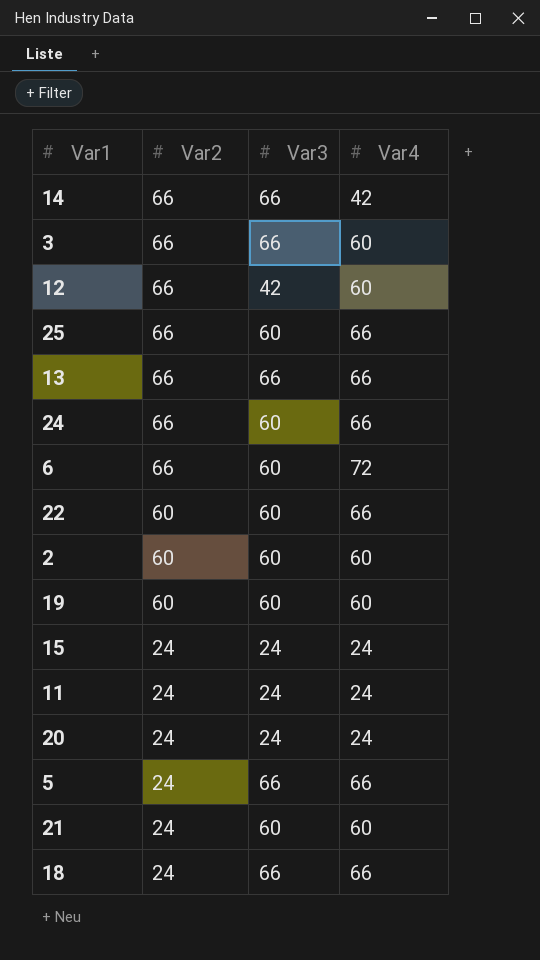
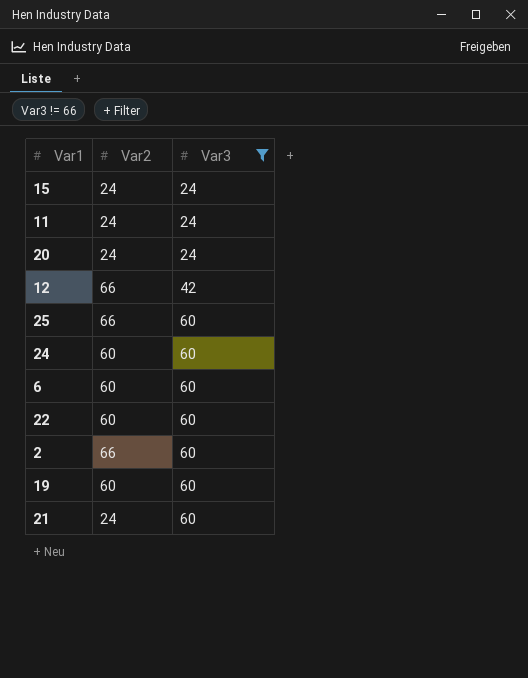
filter: none -> Var3 != 66
row order: Var2 descending -> Var3 ascending
column Var4 | position: 4 -> none
24 | Var2: 66 -> 60
6 | Var2: 66 -> 60
2 | Var2: 60 -> 66

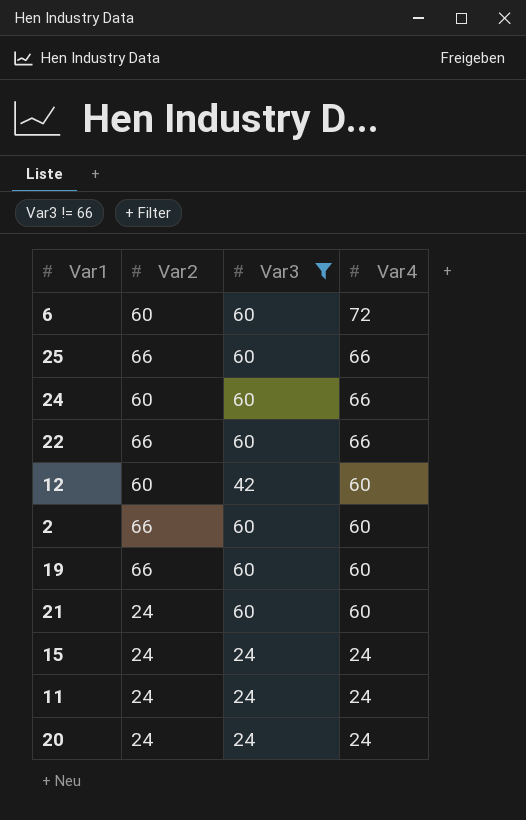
row order: Var3 ascending -> Var4 descending
column Var4 | position: none -> 4
22 | Var2: 60 -> 66
12 | Var2: 66 -> 60
19 | Var2: 60 -> 66

